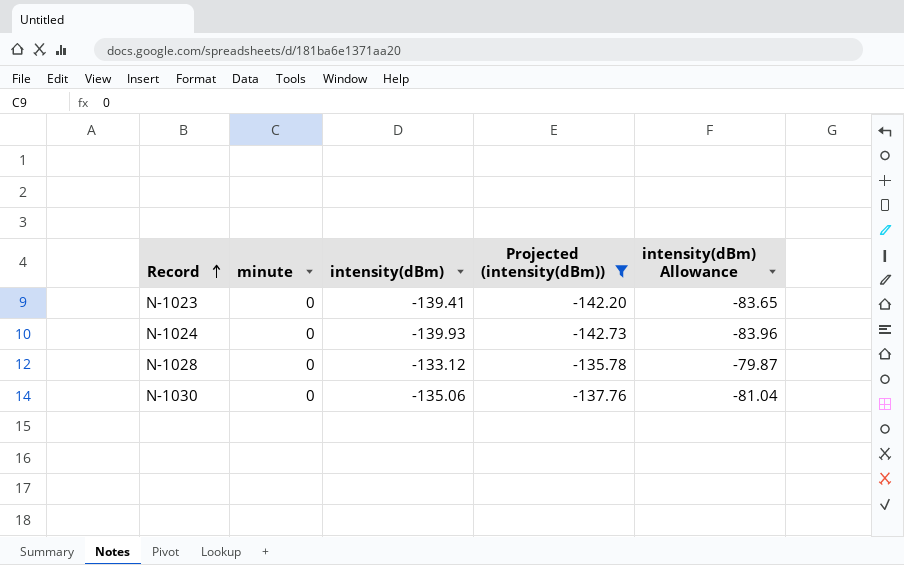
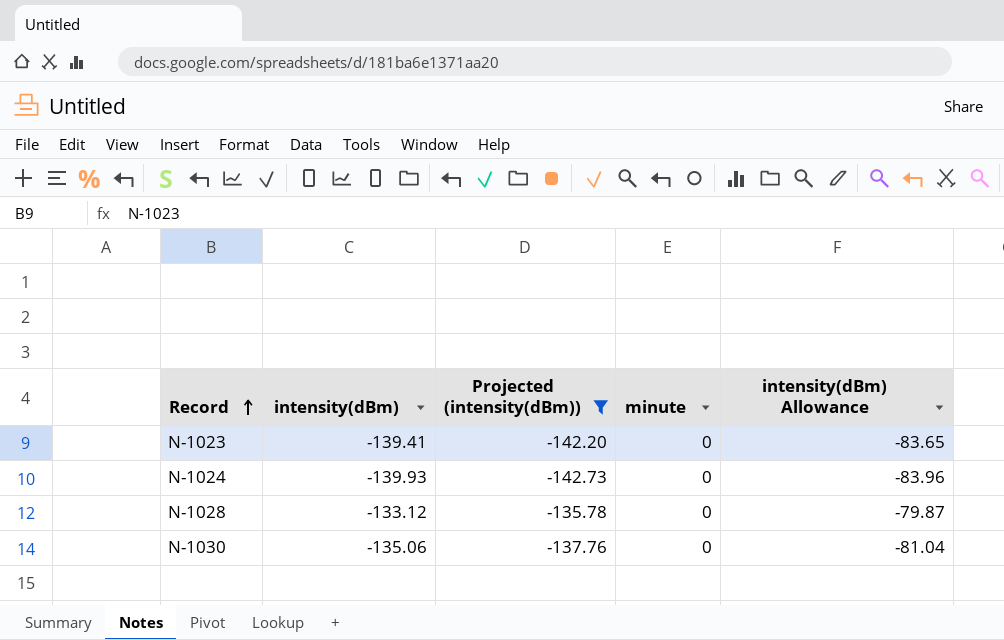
column minute | position: 2 -> 4

